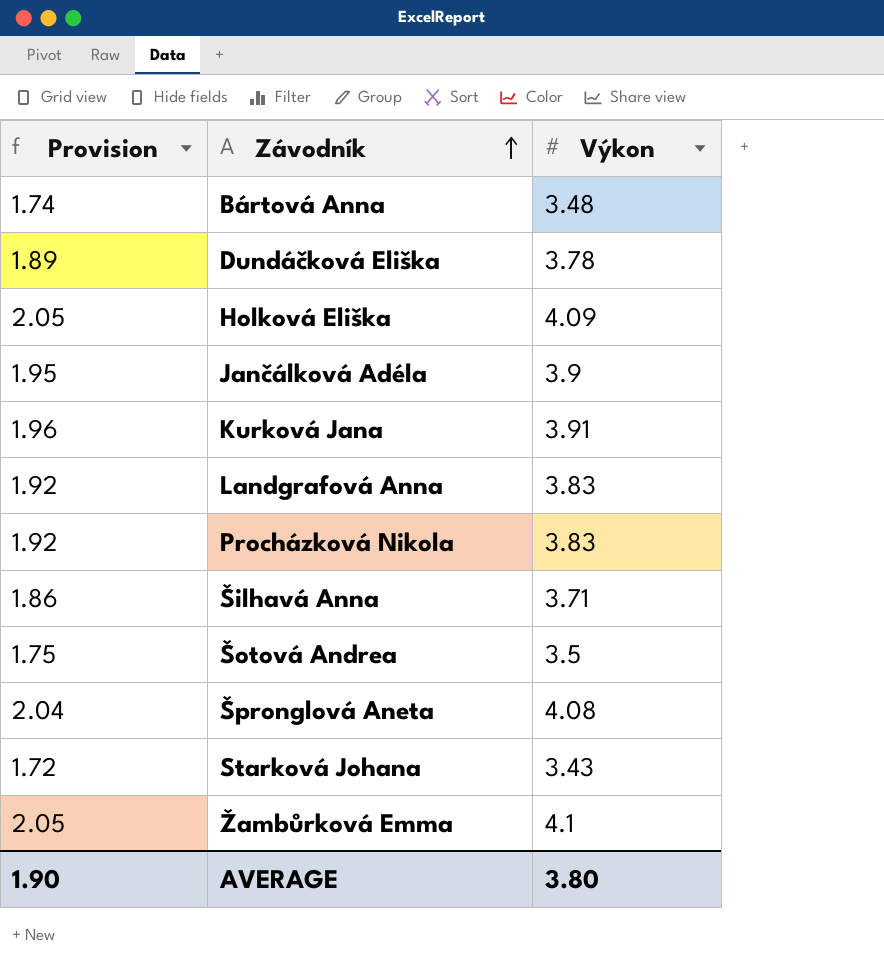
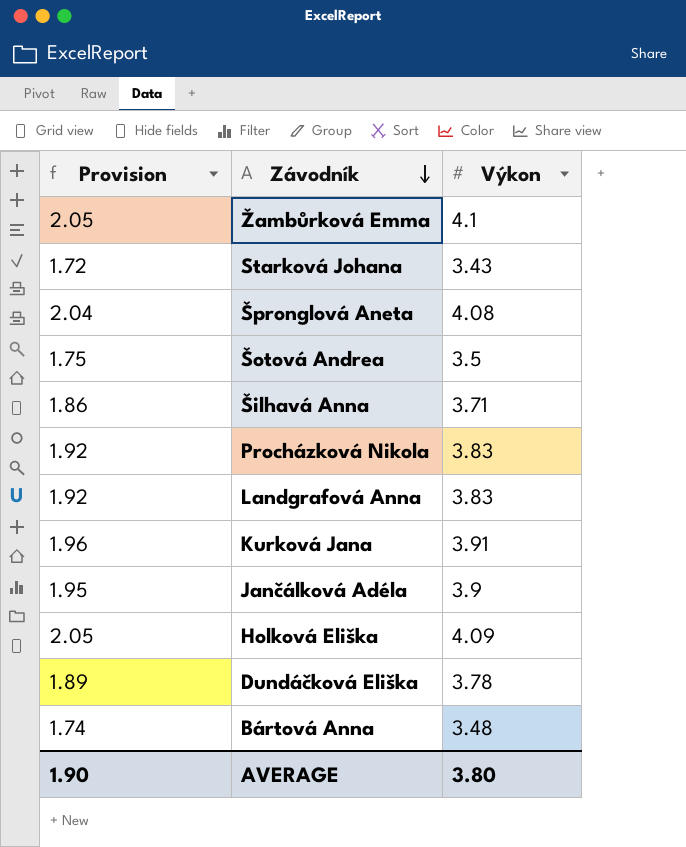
row order: Závodník ascending -> Závodník descending

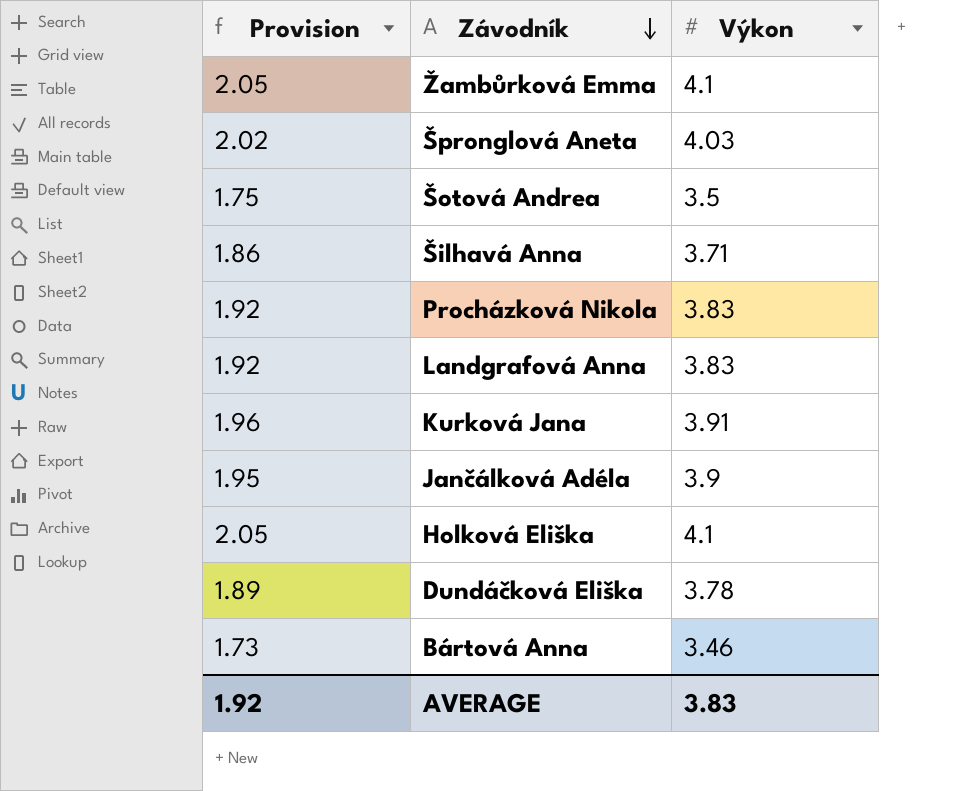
row Starková Johana: 1.72 | 3.43 -> none
Špronglová Aneta | Provision: 2.04 -> 2.02
Špronglová Aneta | Výkon: 4.08 -> 4.03
Holková Eliška | Výkon: 4.09 -> 4.1
Bártová Anna | Provision: 1.74 -> 1.73
Bártová Anna | Výkon: 3.48 -> 3.46
AVERAGE | Provision: 1.90 -> 1.92
AVERAGE | Výkon: 3.80 -> 3.83

